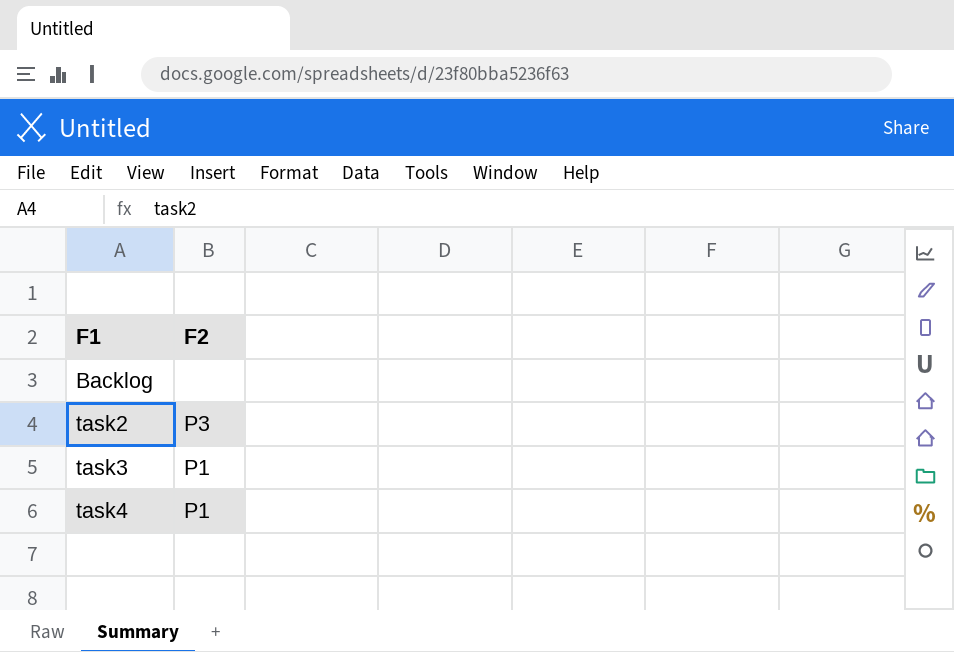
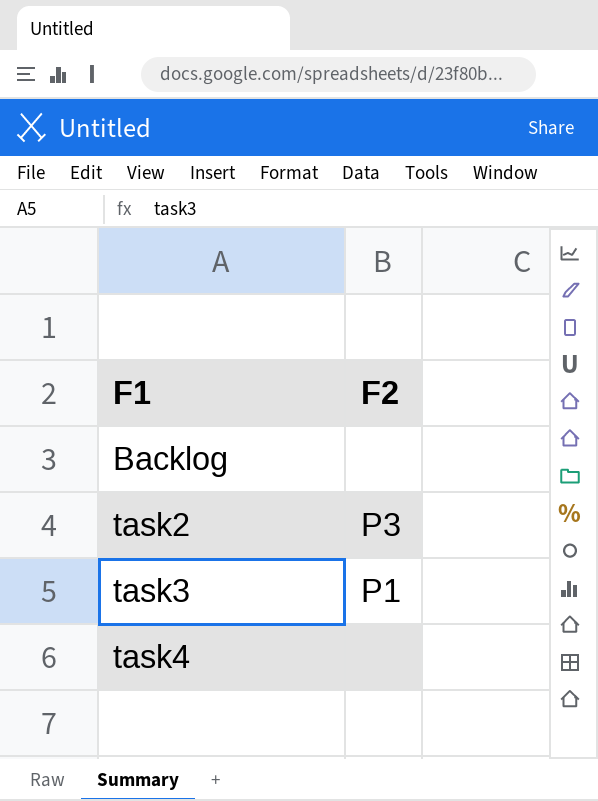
task4 | F2: P1 -> none

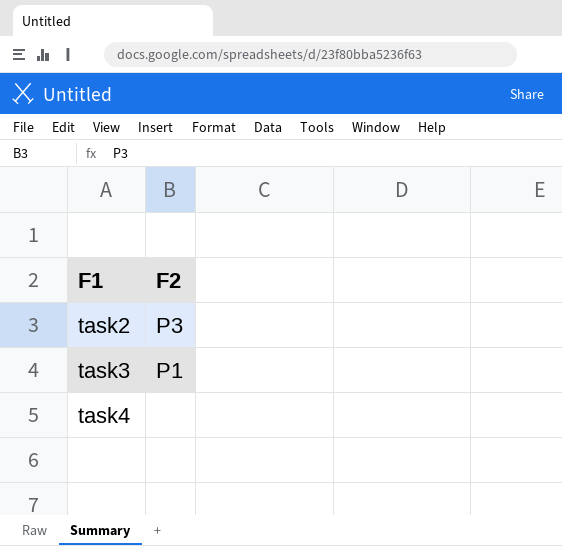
row Backlog: none -> none

